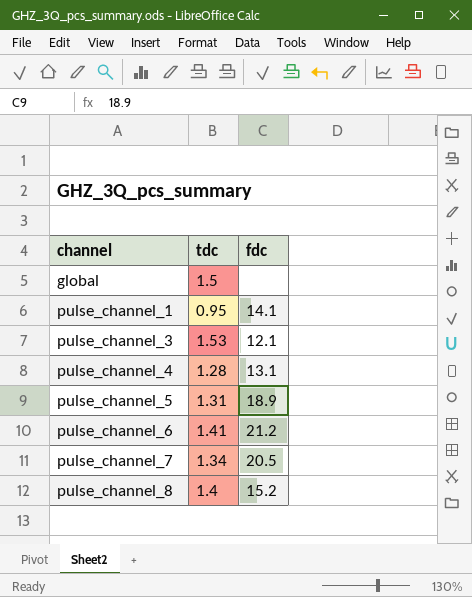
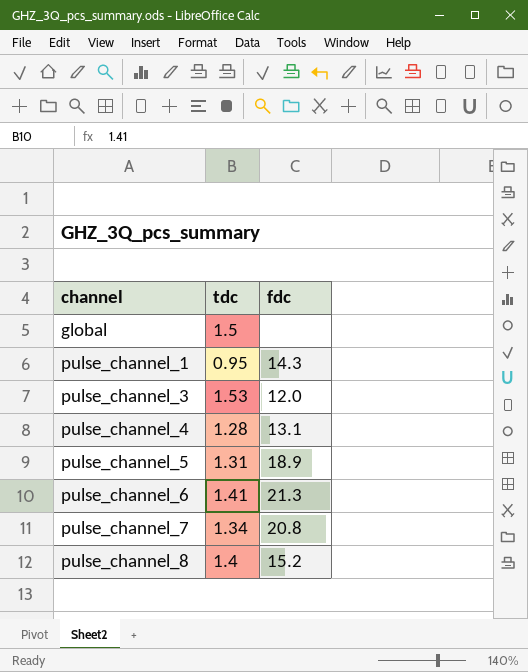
pulse_channel_1 | fdc: 14.1 -> 14.3
pulse_channel_3 | fdc: 12.1 -> 12.0
pulse_channel_6 | fdc: 21.2 -> 21.3
pulse_channel_7 | fdc: 20.5 -> 20.8

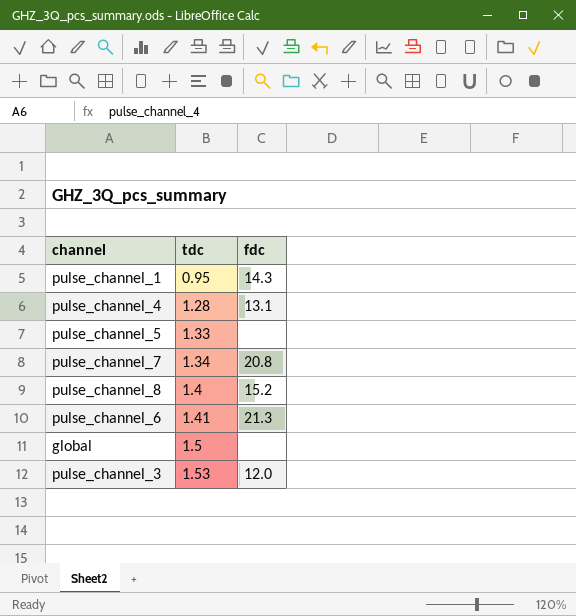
row order: channel ascending -> tdc ascending
pulse_channel_5 | tdc: 1.31 -> 1.33
pulse_channel_5 | fdc: 18.9 -> none

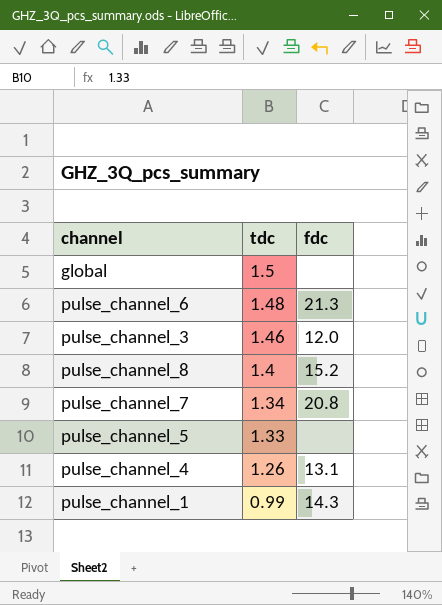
row order: tdc ascending -> tdc descending
pulse_channel_6 | tdc: 1.41 -> 1.48
pulse_channel_3 | tdc: 1.53 -> 1.46
pulse_channel_4 | tdc: 1.28 -> 1.26
pulse_channel_1 | tdc: 0.95 -> 0.99

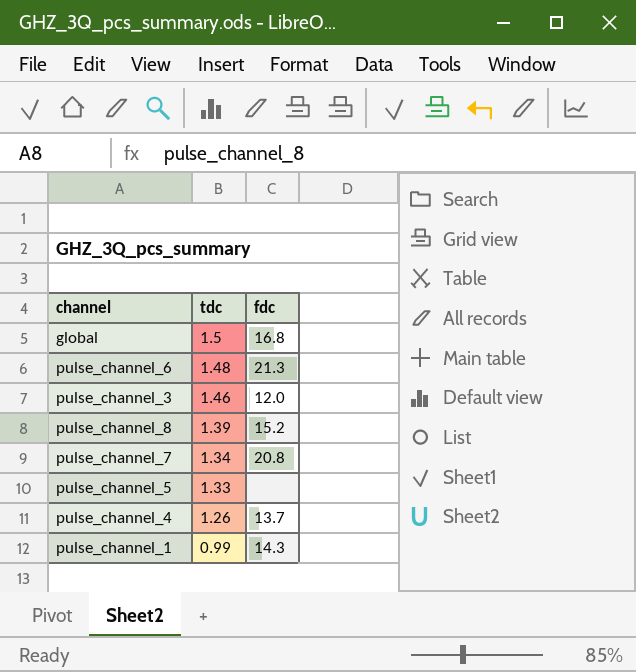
global | fdc: none -> 16.8
pulse_channel_8 | tdc: 1.4 -> 1.39
pulse_channel_4 | fdc: 13.1 -> 13.7

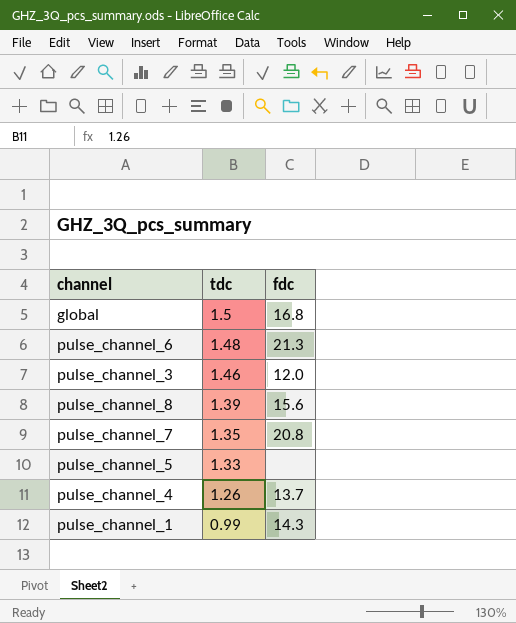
pulse_channel_8 | fdc: 15.2 -> 15.6
pulse_channel_7 | tdc: 1.34 -> 1.35

